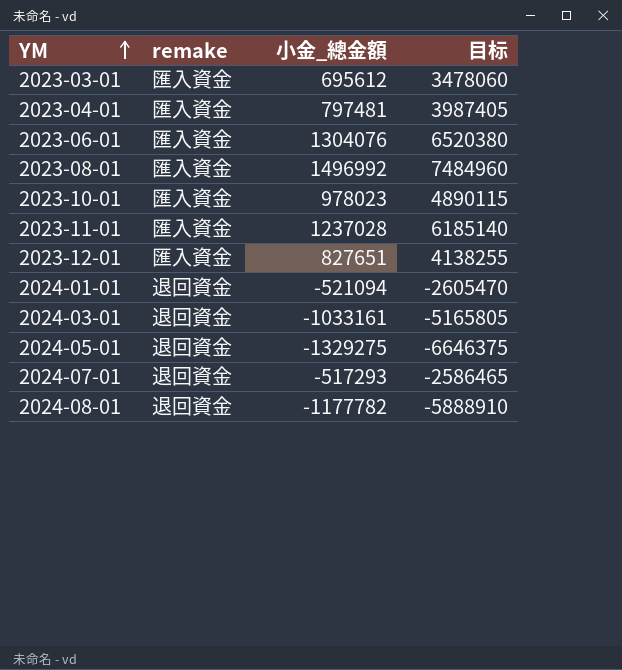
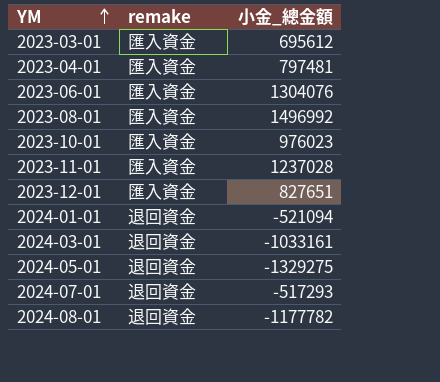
column 目标 | formula: [小金_總金額] * 5 -> none
2023-10-01 | 小金_總金額: 978023 -> 976023

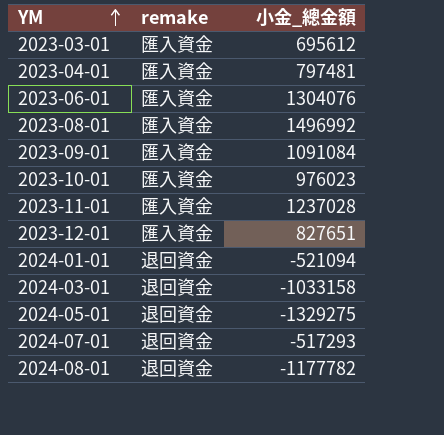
row 2023-09-01: none -> 匯入資金 | 1091084
2024-03-01 | 小金_總金額: -1033161 -> -1033158

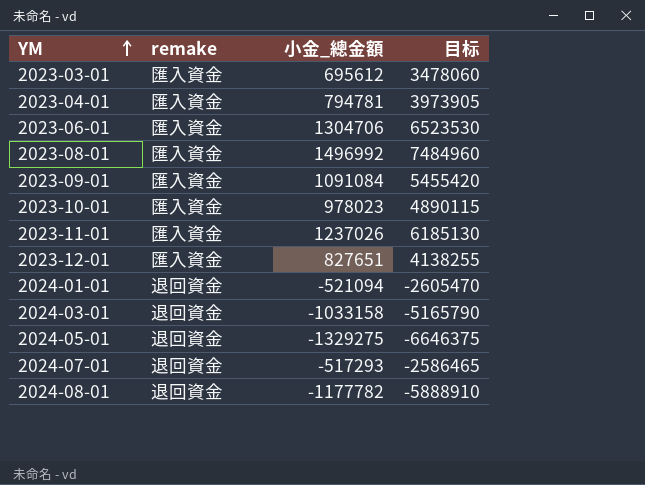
column 目标 | formula: none -> [小金_總金額] * 5
2023-04-01 | 小金_總金額: 797481 -> 794781
2023-06-01 | 小金_總金額: 1304076 -> 1304706
2023-10-01 | 小金_總金額: 976023 -> 978023
2023-11-01 | 小金_總金額: 1237028 -> 1237026

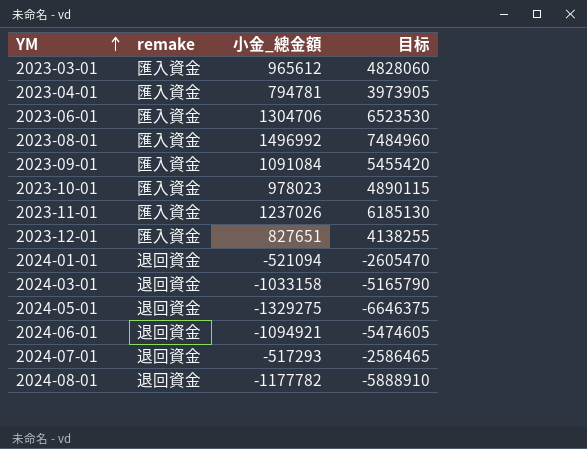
2023-03-01 | 小金_總金額: 695612 -> 965612
2023-03-01 | 目标: 3478060 -> 4828060
row 2024-06-01: none -> 退回資金 | -1094921 | -5474605

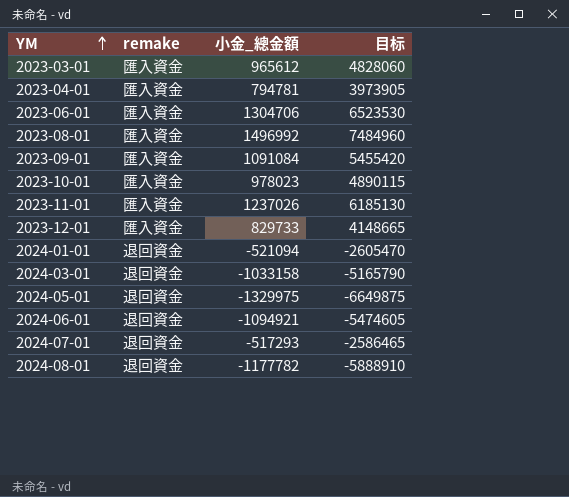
2023-12-01 | 小金_總金額: 827651 -> 829733
2023-12-01 | 目标: 4138255 -> 4148665
2024-05-01 | 小金_總金額: -1329275 -> -1329975
2024-05-01 | 目标: -6646375 -> -6649875

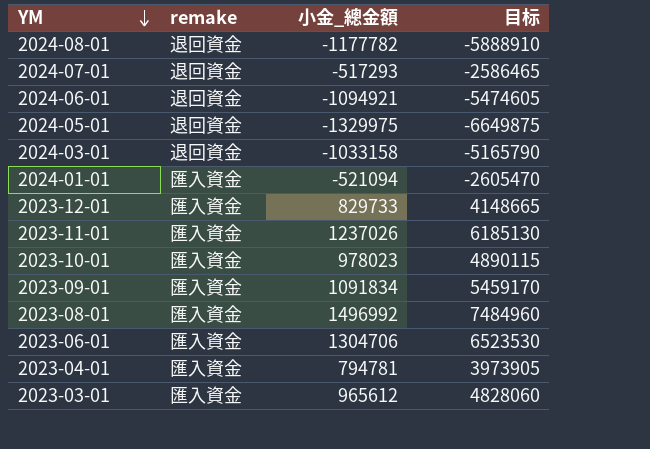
row order: YM ascending -> YM descending
2024-01-01 | remake: 退回資金 -> 匯入資金
2023-09-01 | 小金_總金額: 1091084 -> 1091834
2023-09-01 | 目标: 5455420 -> 5459170

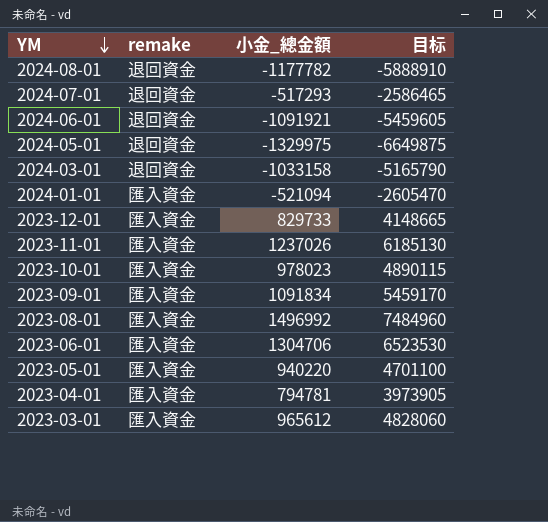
2024-06-01 | 小金_總金額: -1094921 -> -1091921
2024-06-01 | 目标: -5474605 -> -5459605
row 2023-05-01: none -> 匯入資金 | 940220 | 4701100

